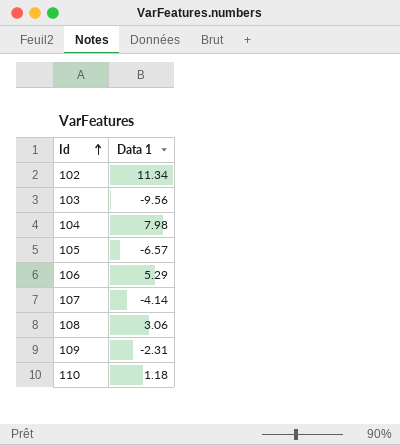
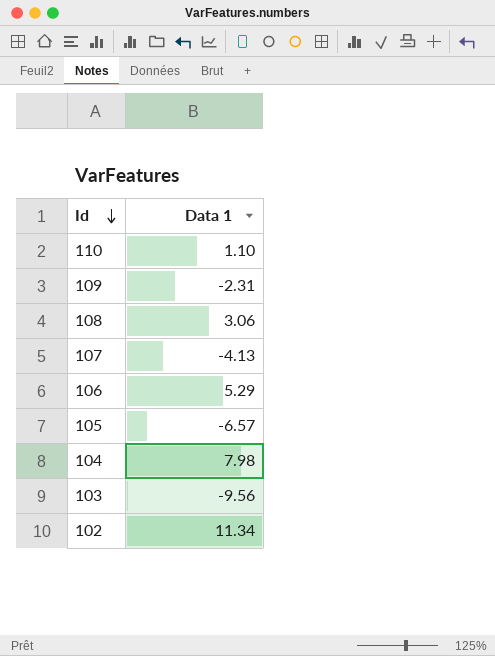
row order: Id ascending -> Id descending
110 | Data 1: 1.18 -> 1.10
107 | Data 1: -4.14 -> -4.13

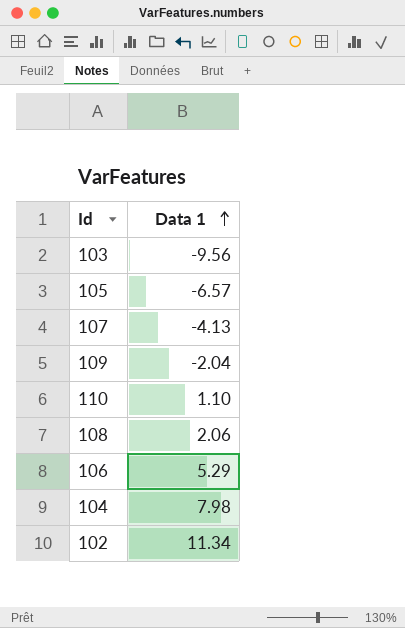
row order: Id descending -> Data 1 ascending
109 | Data 1: -2.31 -> -2.04
108 | Data 1: 3.06 -> 2.06

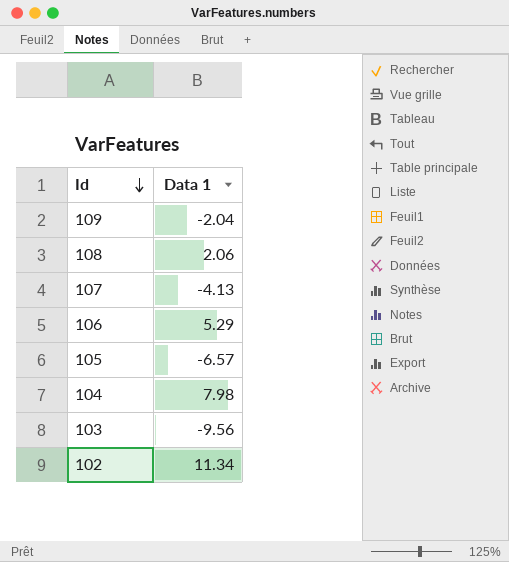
row order: Data 1 ascending -> Id descending
row 110: 1.10 -> none

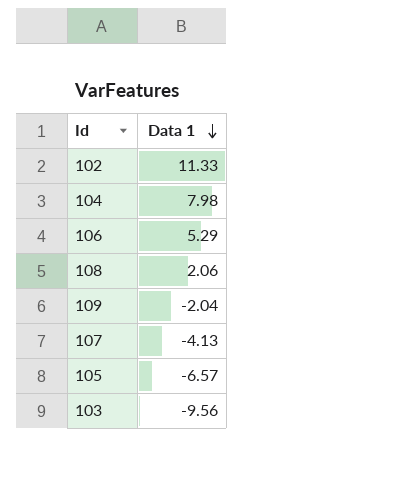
row order: Id descending -> Data 1 descending
102 | Data 1: 11.34 -> 11.33

